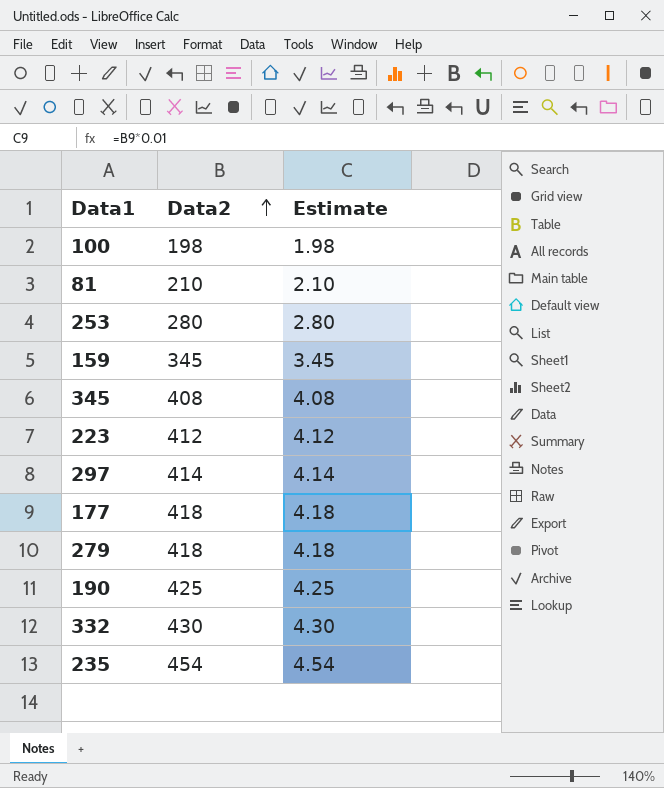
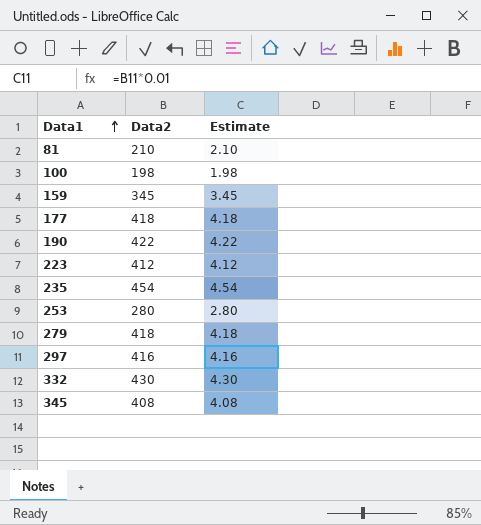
row order: Data2 ascending -> Data1 ascending
190 | Data2: 425 -> 422
190 | Estimate: 4.25 -> 4.22
297 | Data2: 414 -> 416
297 | Estimate: 4.14 -> 4.16

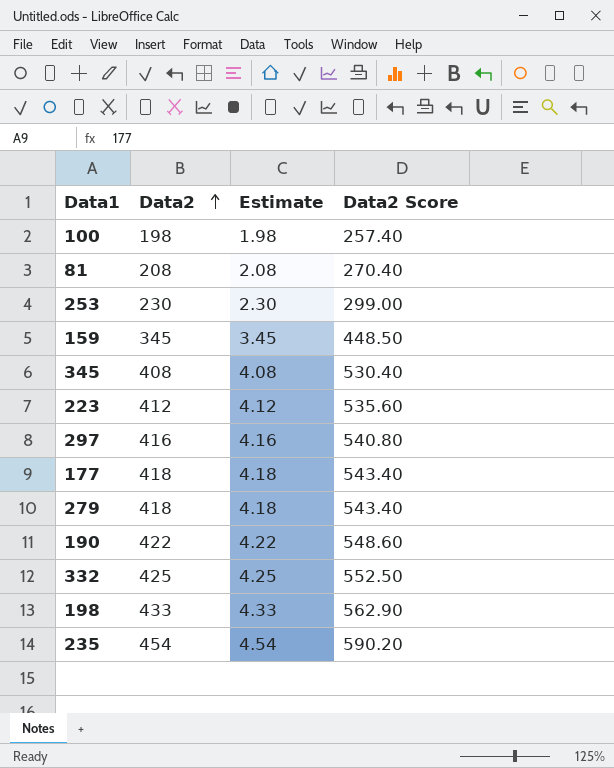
row order: Data1 ascending -> Data2 ascending
column Data2 Score | formula: none -> [Data2] * 1.3
81 | Data2: 210 -> 208
81 | Estimate: 2.10 -> 2.08
253 | Data2: 280 -> 230
253 | Estimate: 2.80 -> 2.30
332 | Data2: 430 -> 425
332 | Estimate: 4.30 -> 4.25
row 198: none -> 433 | 4.33 | 562.90

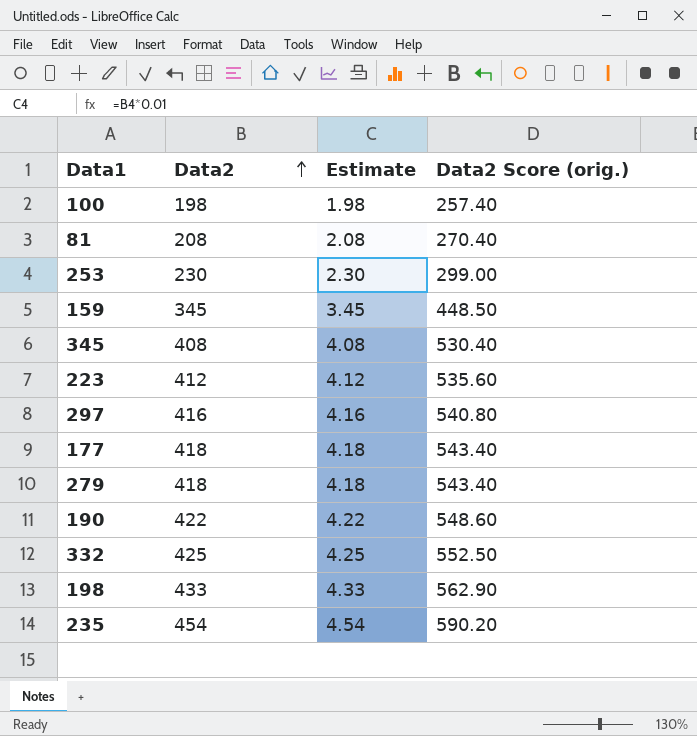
column name: Data2 Score -> Data2 Score (orig.)

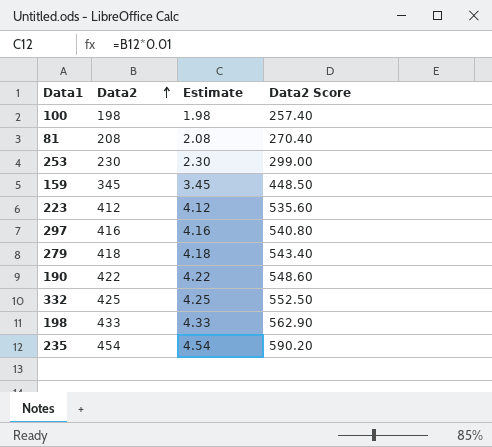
column name: Data2 Score (orig.) -> Data2 Score
row 345: 408 | 4.08 | 530.40 -> none
row 177: 418 | 4.18 | 543.40 -> none

